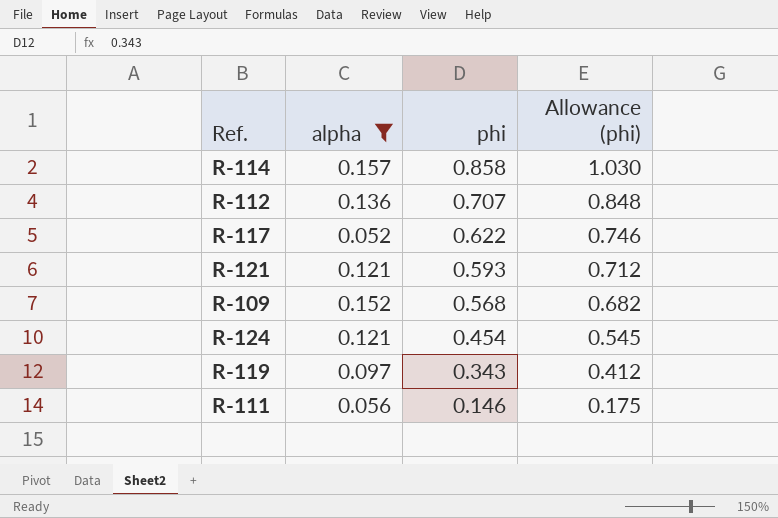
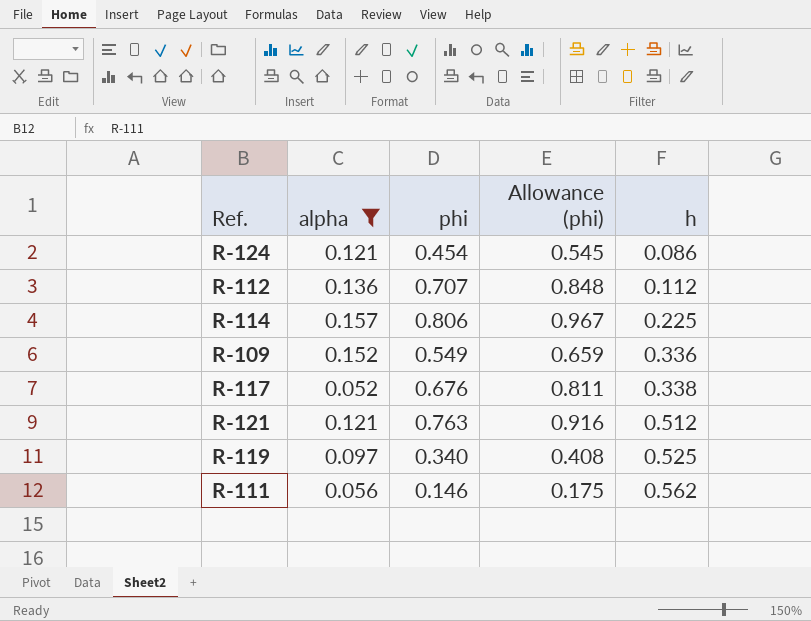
row order: phi descending -> h ascending
column h | position: none -> 5
R-114 | phi: 0.858 -> 0.806
R-114 | Allowance (phi): 1.030 -> 0.967
R-109 | phi: 0.568 -> 0.549
R-109 | Allowance (phi): 0.682 -> 0.659
R-117 | phi: 0.622 -> 0.676
R-117 | Allowance (phi): 0.746 -> 0.811
R-121 | phi: 0.593 -> 0.763
R-121 | Allowance (phi): 0.712 -> 0.916
R-119 | phi: 0.343 -> 0.340
R-119 | Allowance (phi): 0.412 -> 0.408

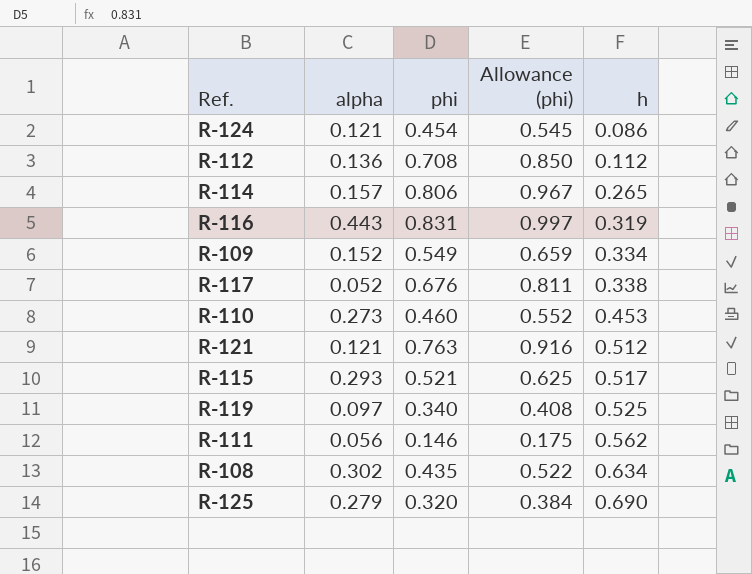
filter: alpha <= 0.157 -> none
R-112 | phi: 0.707 -> 0.708
R-112 | Allowance (phi): 0.848 -> 0.850
R-114 | h: 0.225 -> 0.265
R-109 | h: 0.336 -> 0.334

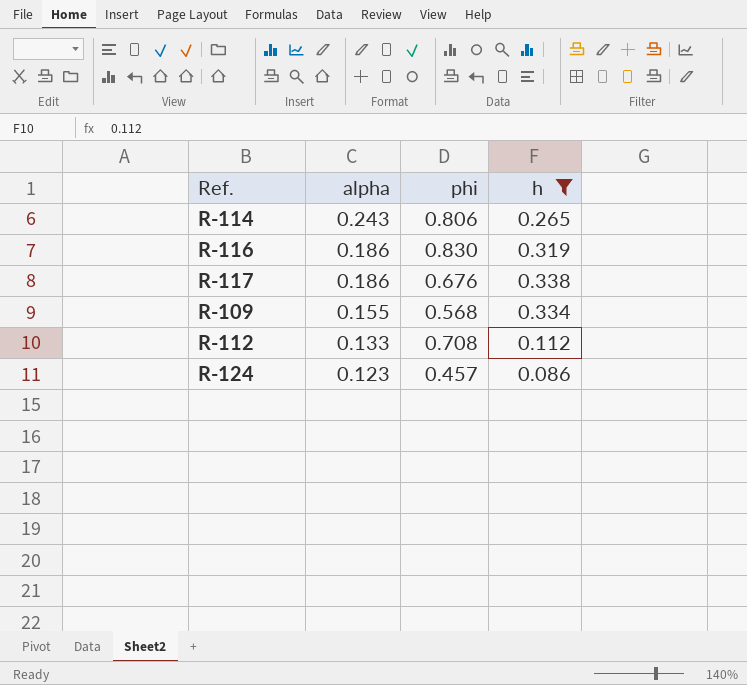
filter: none -> h <= 0.338
row order: h ascending -> alpha descending
column Allowance (phi) | formula: [phi] * 1.2 -> none
R-114 | alpha: 0.157 -> 0.243
R-116 | alpha: 0.443 -> 0.186
R-116 | phi: 0.831 -> 0.830
R-117 | alpha: 0.052 -> 0.186
R-109 | alpha: 0.152 -> 0.155
R-109 | phi: 0.549 -> 0.568
R-112 | alpha: 0.136 -> 0.133
R-124 | alpha: 0.121 -> 0.123
R-124 | phi: 0.454 -> 0.457

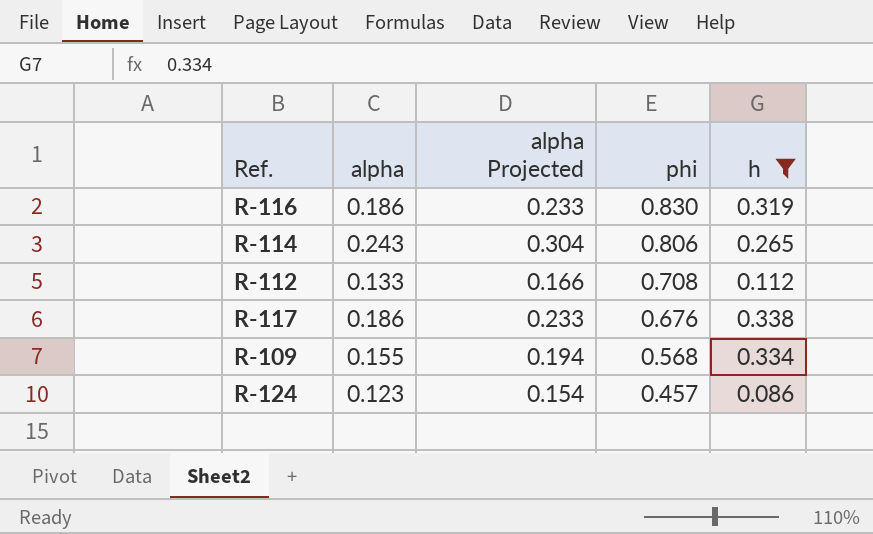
row order: alpha descending -> phi descending
column alpha Projected | formula: none -> [alpha] * 1.25

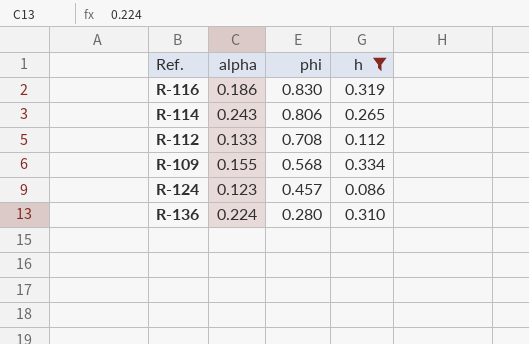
column alpha Projected | formula: [alpha] * 1.25 -> none
row R-117: 0.186 | 0.233 | 0.676 | 0.338 -> none
row R-136: none -> 0.224 | 0.280 | 0.310

